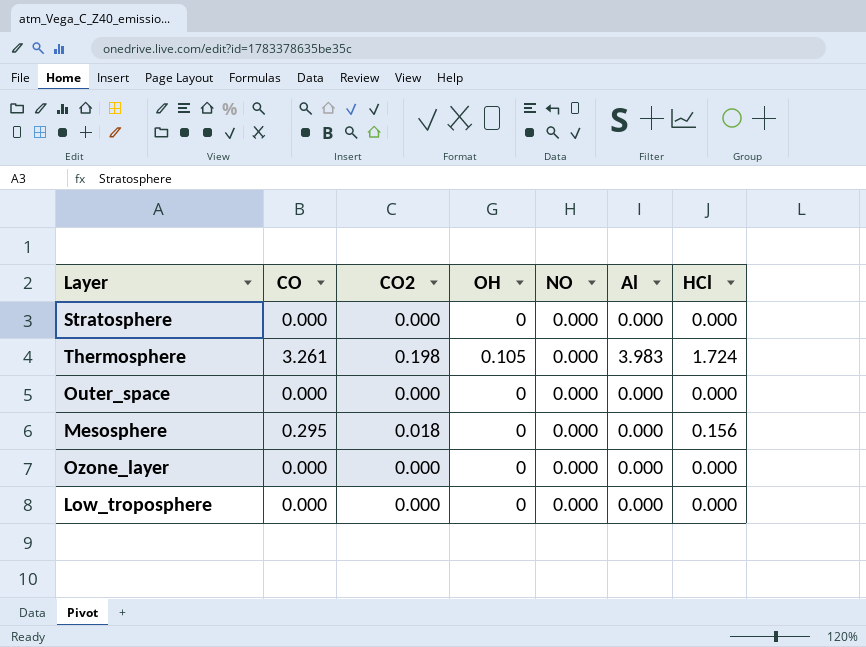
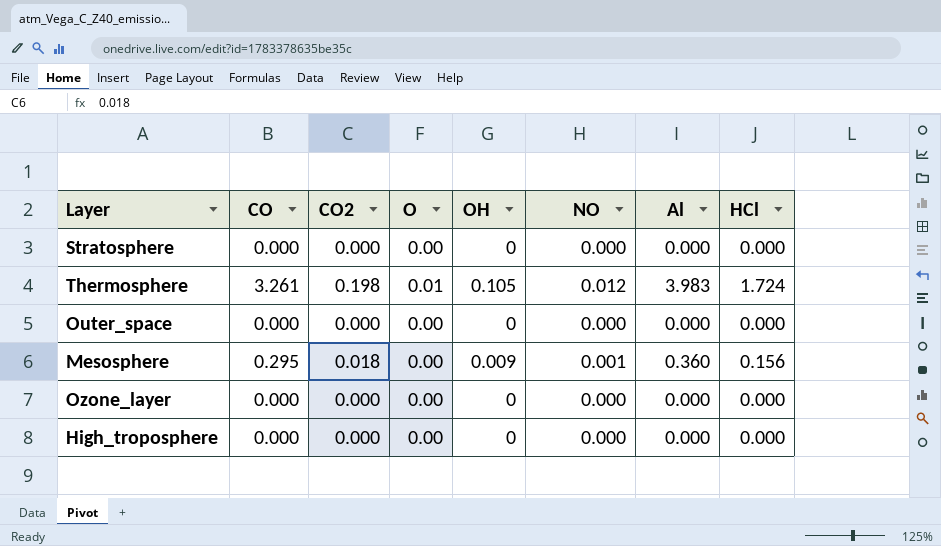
column O | position: none -> 4
row Low_troposphere: 0.000 | 0.000 | 0 | 0.000 | 0.000 | 0.000 -> none
Thermosphere | NO: 0.000 -> 0.012
Mesosphere | OH: 0 -> 0.009
Mesosphere | NO: 0.000 -> 0.001
Mesosphere | Al: 0.000 -> 0.360
row High_troposphere: none -> 0.000 | 0.000 | 0.00 | 0 | 0.000 | 0.000 | 0.000

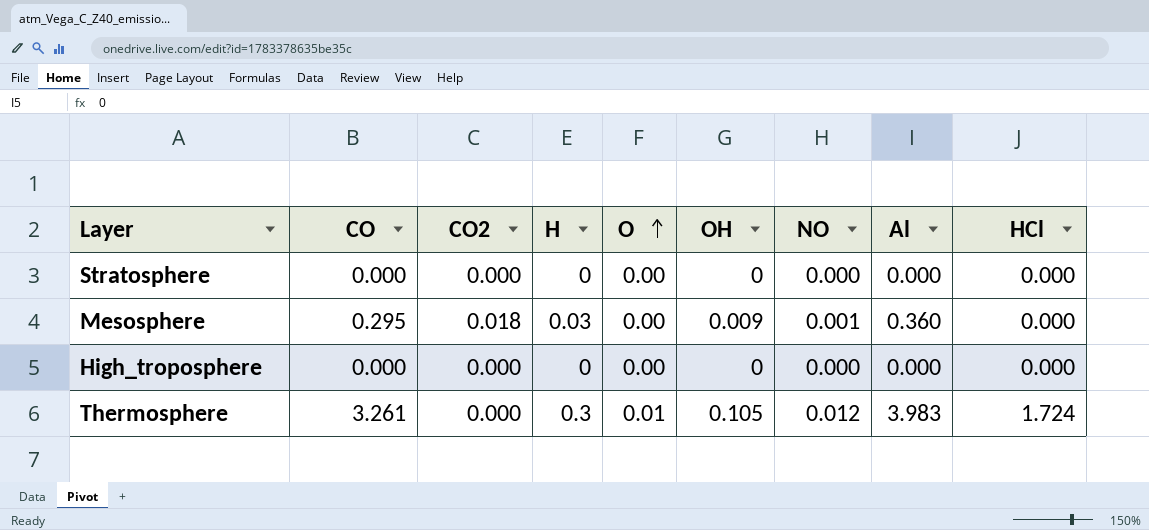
row order: none -> O ascending
column H | position: none -> 4
row Outer_space: 0.000 | 0.000 | 0.00 | 0 | 0.000 | 0.000 | 0.000 -> none
row Ozone_layer: 0.000 | 0.000 | 0.00 | 0 | 0.000 | 0.000 | 0.000 -> none
Mesosphere | HCl: 0.156 -> 0.000
Thermosphere | CO2: 0.198 -> 0.000

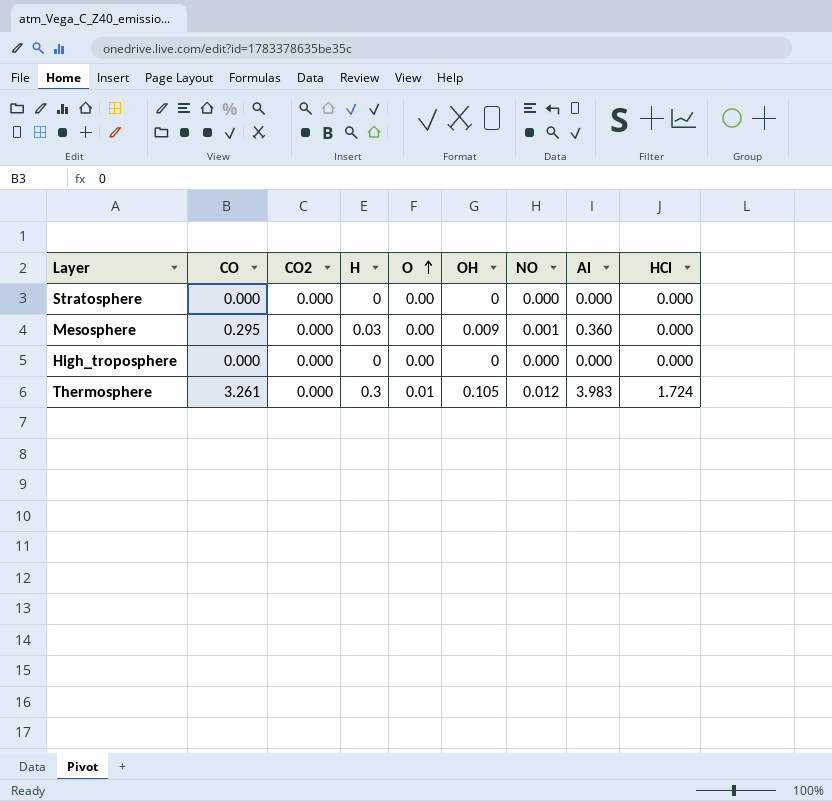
Mesosphere | CO2: 0.018 -> 0.000

